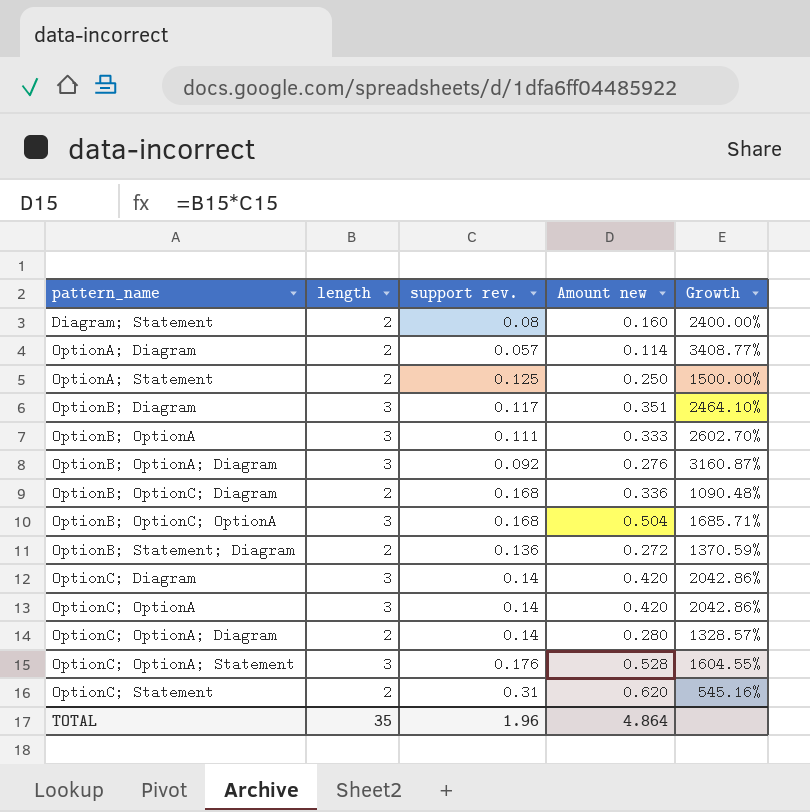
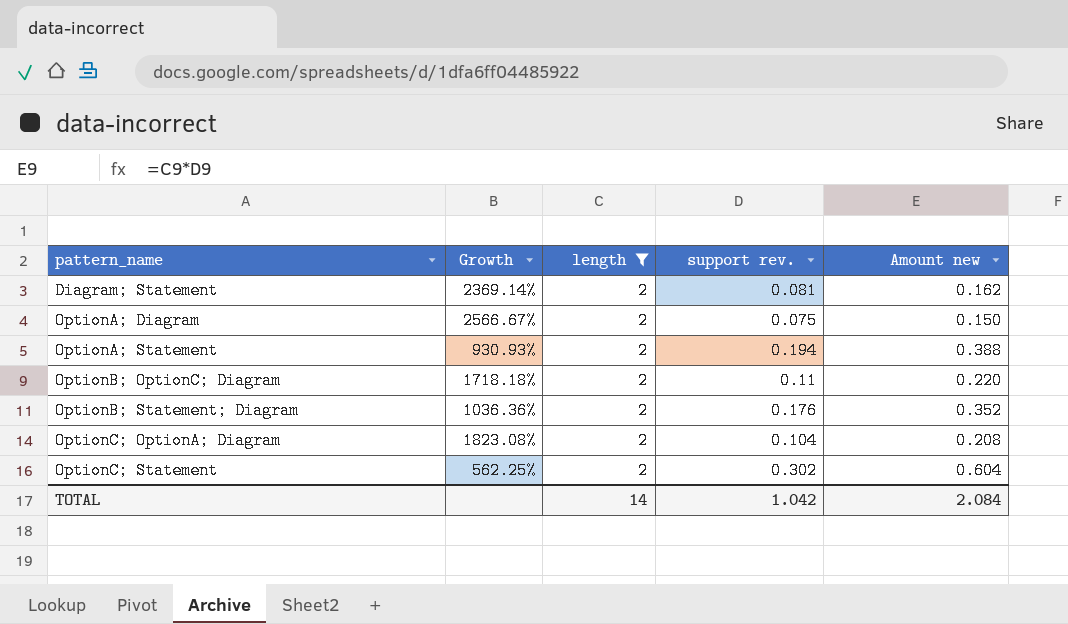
filter: none -> length = 2
column Growth | position: 5 -> 2
Diagram; Statement | Growth: 2400.00% -> 2369.14%
Diagram; Statement | support rev.: 0.08 -> 0.081
Diagram; Statement | Amount new: 0.160 -> 0.162
OptionA; Diagram | Growth: 3408.77% -> 2566.67%
OptionA; Diagram | support rev.: 0.057 -> 0.075
OptionA; Diagram | Amount new: 0.114 -> 0.150
OptionA; Statement | Growth: 1500.00% -> 930.93%
OptionA; Statement | support rev.: 0.125 -> 0.194
OptionA; Statement | Amount new: 0.250 -> 0.388
OptionB; OptionC; Diagram | Growth: 1090.48% -> 1718.18%
OptionB; OptionC; Diagram | support rev.: 0.168 -> 0.11
OptionB; OptionC; Diagram | Amount new: 0.336 -> 0.220
OptionB; Statement; Diagram | Growth: 1370.59% -> 1036.36%
OptionB; Statement; Diagram | support rev.: 0.136 -> 0.176
OptionB; Statement; Diagram | Amount new: 0.272 -> 0.352
OptionC; OptionA; Diagram | Growth: 1328.57% -> 1823.08%
OptionC; OptionA; Diagram | support rev.: 0.14 -> 0.104
OptionC; OptionA; Diagram | Amount new: 0.280 -> 0.208
OptionC; Statement | Growth: 545.16% -> 562.25%
OptionC; Statement | support rev.: 0.31 -> 0.302
OptionC; Statement | Amount new: 0.620 -> 0.604
TOTAL | length: 35 -> 14
TOTAL | support rev.: 1.96 -> 1.042
TOTAL | Amount new: 4.864 -> 2.084

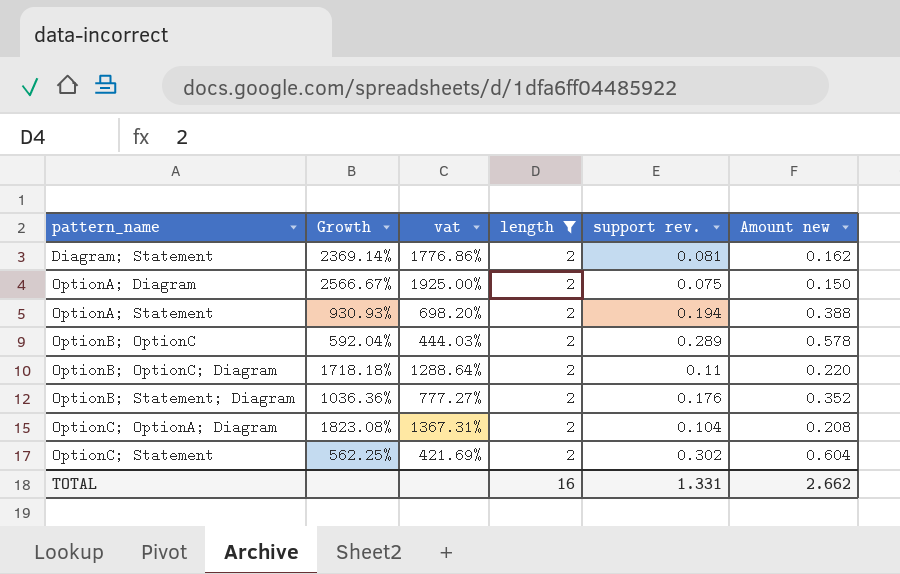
column vat | formula: none -> [Growth] * 0.75
row OptionB; OptionC: none -> 592.04% | 444.03% | 2 | 0.289 | 0.578
TOTAL | length: 14 -> 16
TOTAL | support rev.: 1.042 -> 1.331
TOTAL | Amount new: 2.084 -> 2.662

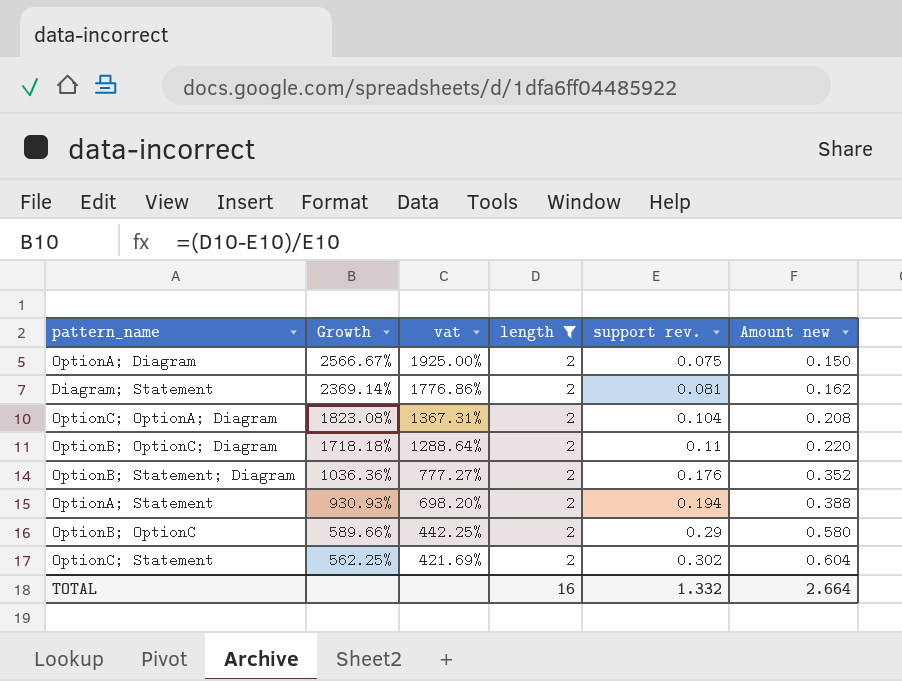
row order: pattern_name ascending -> Growth descending
OptionB; OptionC | Growth: 592.04% -> 589.66%
OptionB; OptionC | vat: 444.03% -> 442.25%
OptionB; OptionC | support rev.: 0.289 -> 0.29
OptionB; OptionC | Amount new: 0.578 -> 0.580
TOTAL | support rev.: 1.331 -> 1.332
TOTAL | Amount new: 2.662 -> 2.664

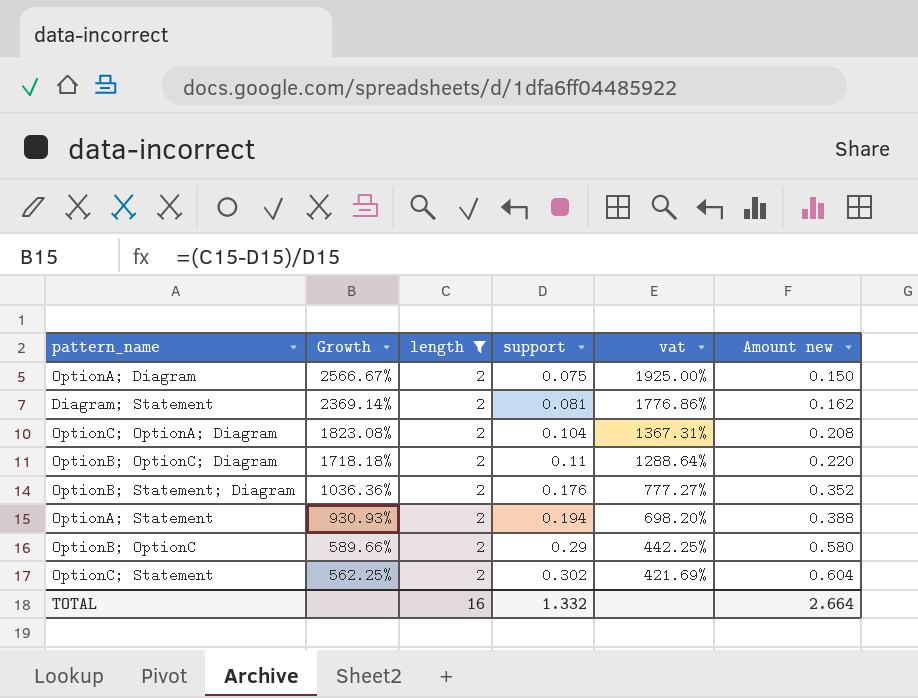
column name: support rev. -> support
column vat | position: 3 -> 5

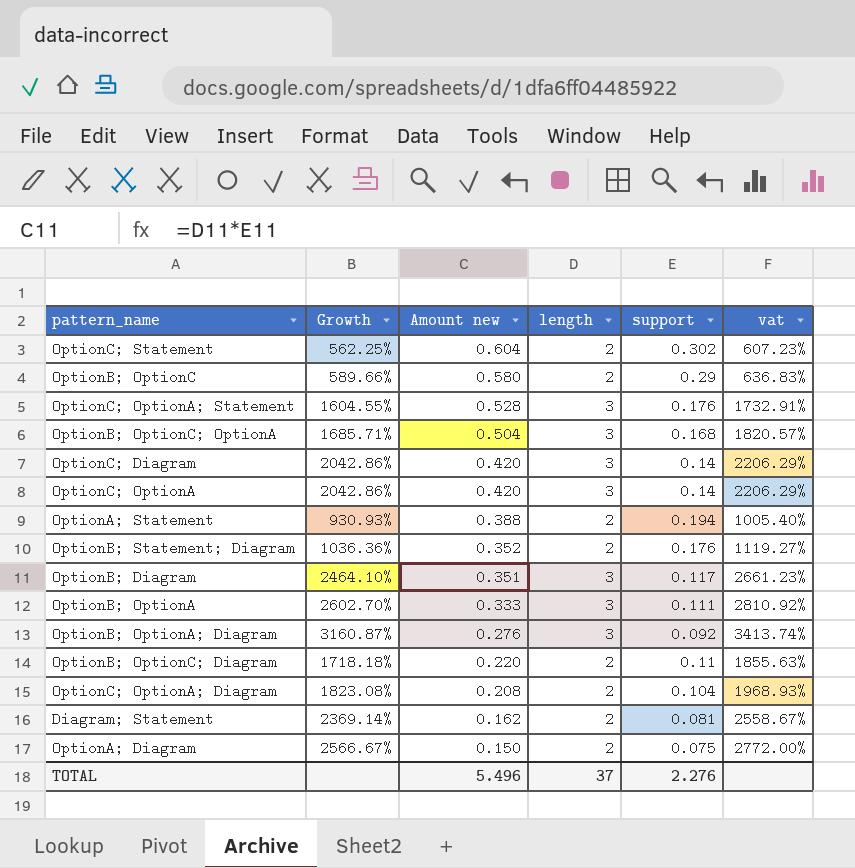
filter: length = 2 -> none
row order: Growth descending -> Amount new descending
column Amount new | position: 6 -> 3
column vat | formula: [Growth] * 0.75 -> [Growth] * 1.08
TOTAL | Amount new: 2.664 -> 5.496
TOTAL | length: 16 -> 37
TOTAL | support: 1.332 -> 2.276

